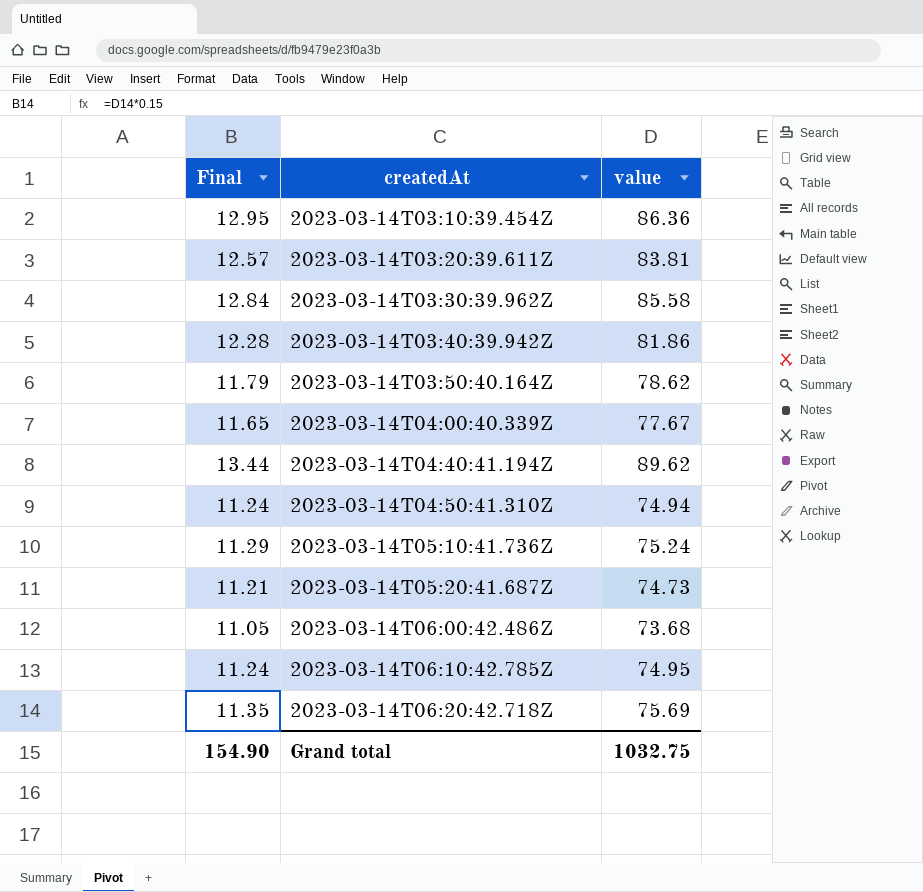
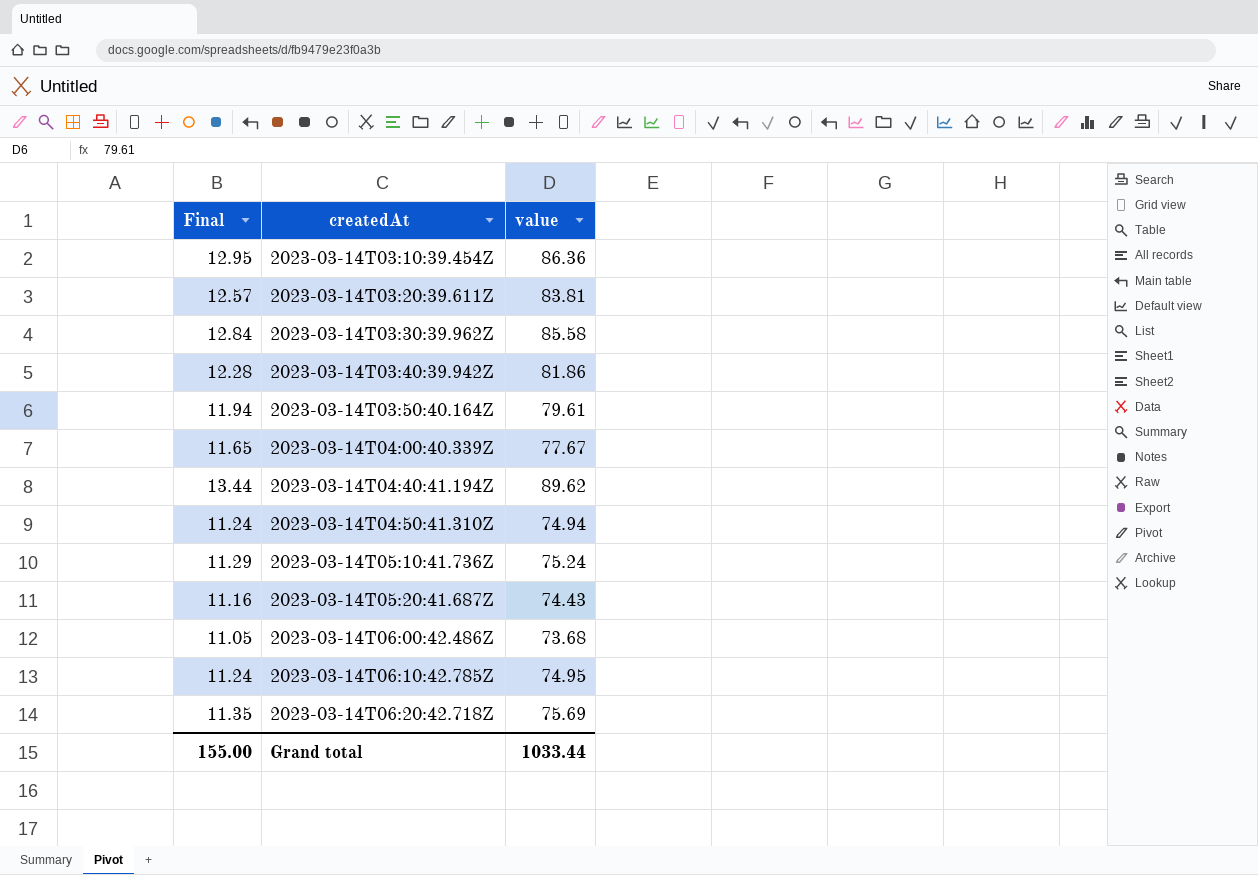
2023-03-14T03:50:40.164Z | Final: 11.79 -> 11.94
2023-03-14T03:50:40.164Z | value: 78.62 -> 79.61
2023-03-14T05:20:41.687Z | Final: 11.21 -> 11.16
2023-03-14T05:20:41.687Z | value: 74.73 -> 74.43
Grand total | Final: 154.90 -> 155.00
Grand total | value: 1032.75 -> 1033.44

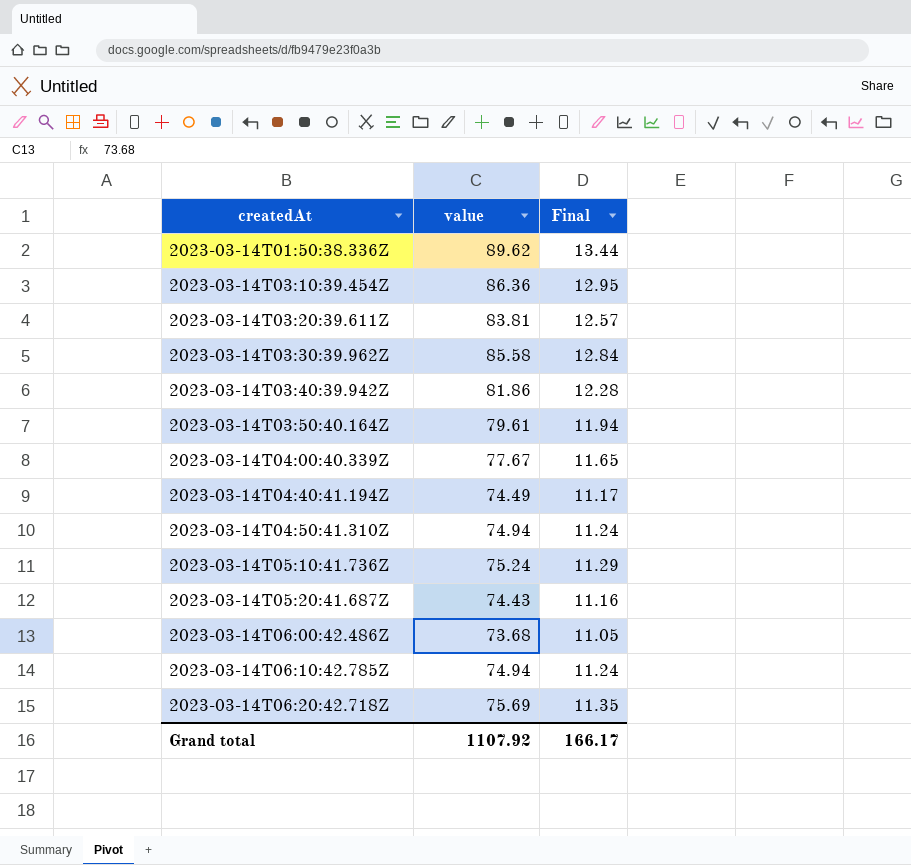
column Final | position: 1 -> 3
row 2023-03-14T01:50:38.336Z: none -> 89.62 | 13.44
2023-03-14T04:40:41.194Z | value: 89.62 -> 74.49
2023-03-14T04:40:41.194Z | Final: 13.44 -> 11.17
2023-03-14T06:10:42.785Z | value: 74.95 -> 74.94
Grand total | value: 1033.44 -> 1107.92
Grand total | Final: 155.00 -> 166.17

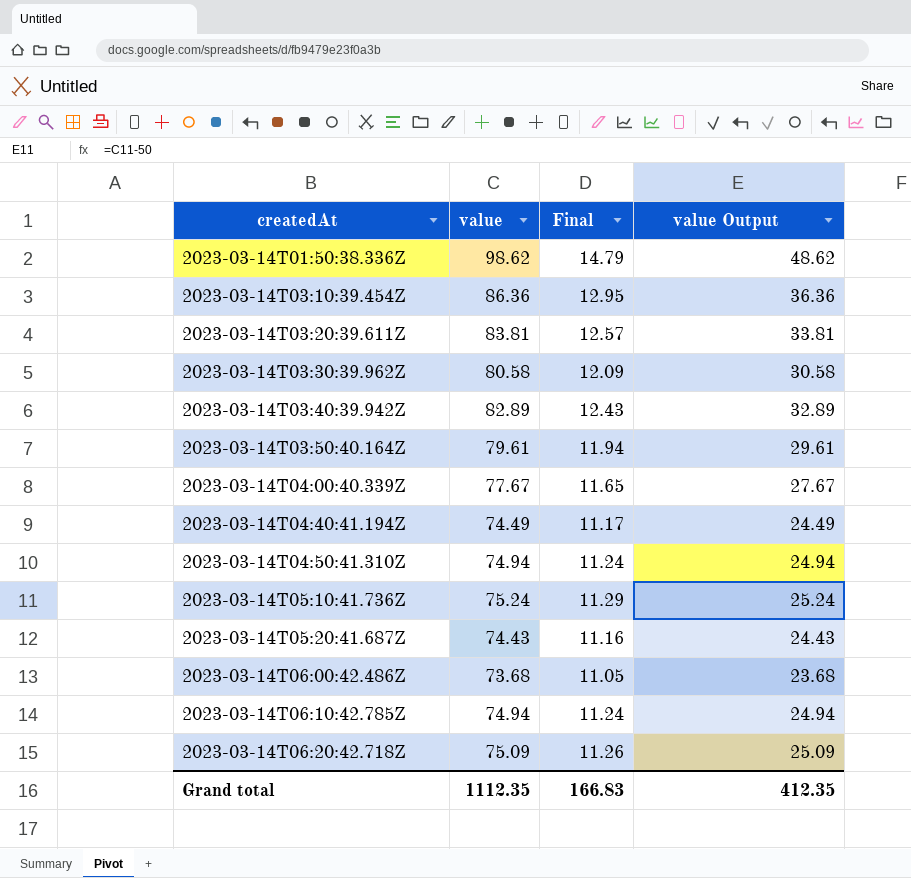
column value Output | formula: none -> [value] - 50
2023-03-14T01:50:38.336Z | value: 89.62 -> 98.62
2023-03-14T01:50:38.336Z | Final: 13.44 -> 14.79
2023-03-14T03:30:39.962Z | value: 85.58 -> 80.58
2023-03-14T03:30:39.962Z | Final: 12.84 -> 12.09
2023-03-14T03:40:39.942Z | value: 81.86 -> 82.89
2023-03-14T03:40:39.942Z | Final: 12.28 -> 12.43
2023-03-14T06:20:42.718Z | value: 75.69 -> 75.09
2023-03-14T06:20:42.718Z | Final: 11.35 -> 11.26
Grand total | value: 1107.92 -> 1112.35
Grand total | Final: 166.17 -> 166.83

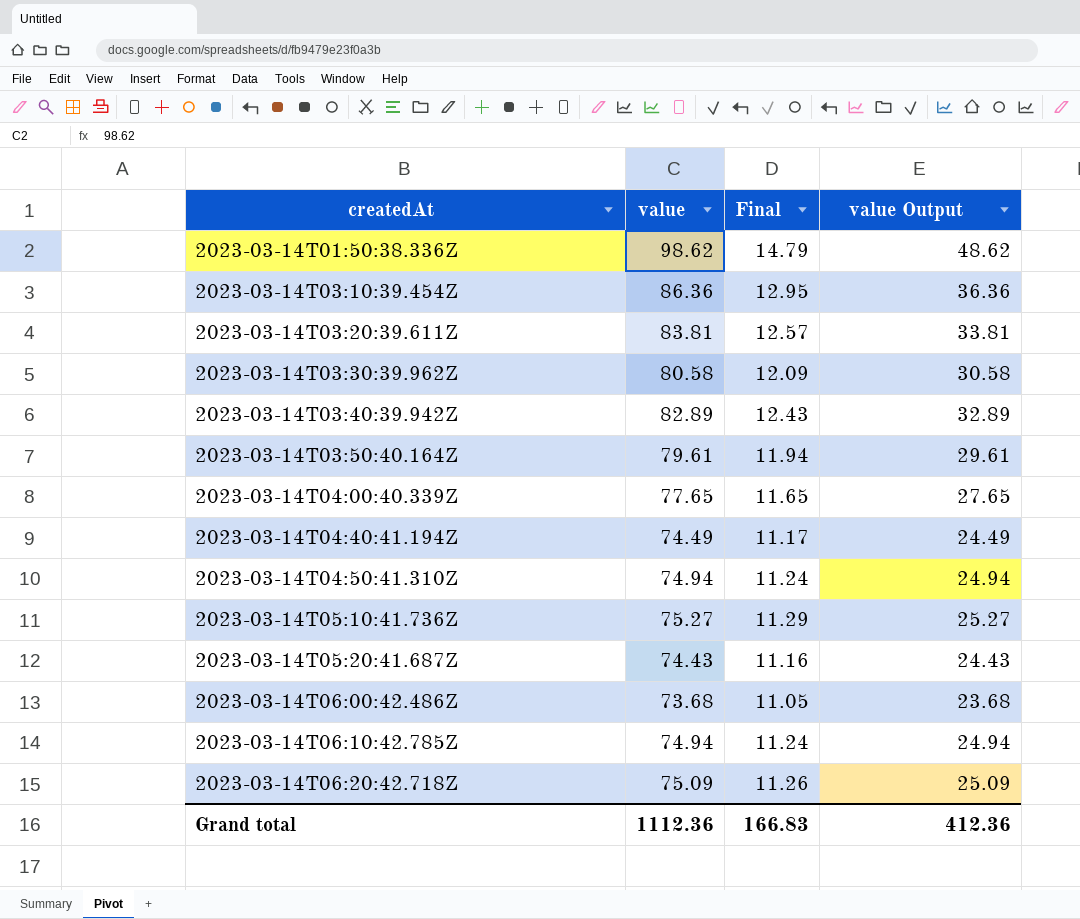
2023-03-14T04:00:40.339Z | value: 77.67 -> 77.65
2023-03-14T04:00:40.339Z | value Output: 27.67 -> 27.65
2023-03-14T05:10:41.736Z | value: 75.24 -> 75.27
2023-03-14T05:10:41.736Z | value Output: 25.24 -> 25.27
Grand total | value: 1112.35 -> 1112.36
Grand total | value Output: 412.35 -> 412.36

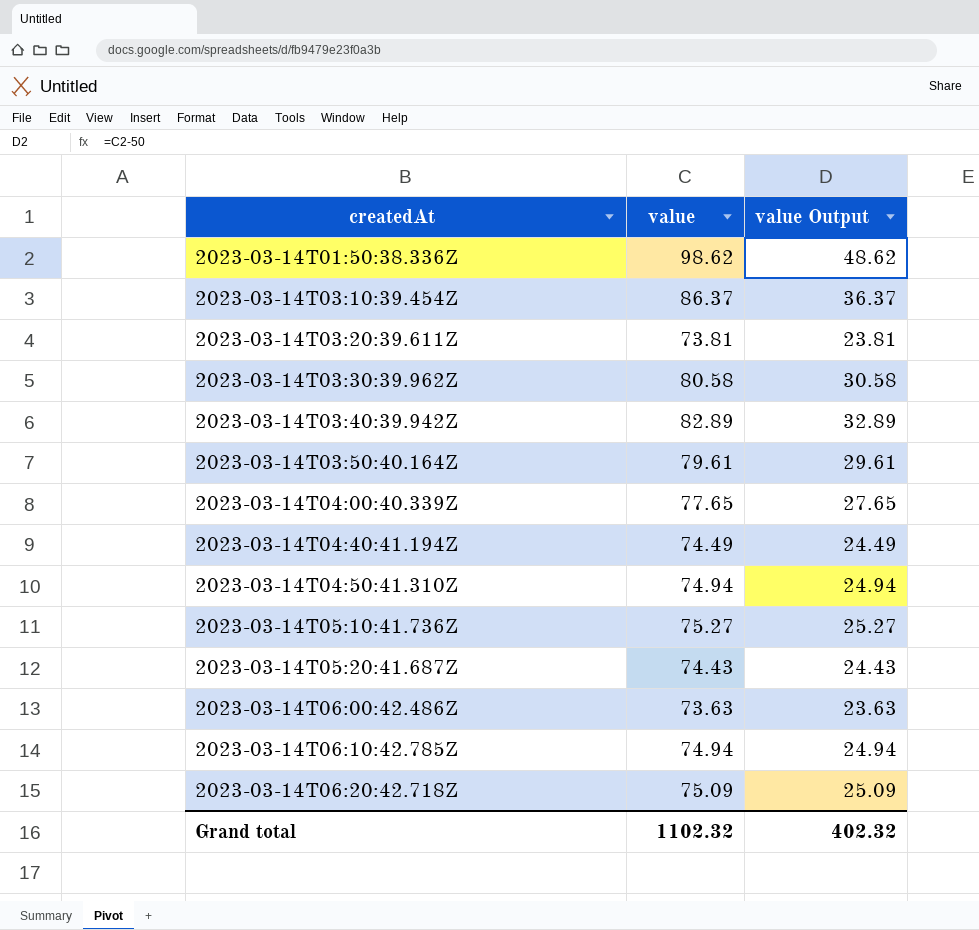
column Final | formula: [value] * 0.15 -> none
2023-03-14T03:10:39.454Z | value: 86.36 -> 86.37
2023-03-14T03:10:39.454Z | value Output: 36.36 -> 36.37
2023-03-14T03:20:39.611Z | value: 83.81 -> 73.81
2023-03-14T03:20:39.611Z | value Output: 33.81 -> 23.81
2023-03-14T06:00:42.486Z | value: 73.68 -> 73.63
2023-03-14T06:00:42.486Z | value Output: 23.68 -> 23.63
Grand total | value: 1112.36 -> 1102.32
Grand total | value Output: 412.36 -> 402.32

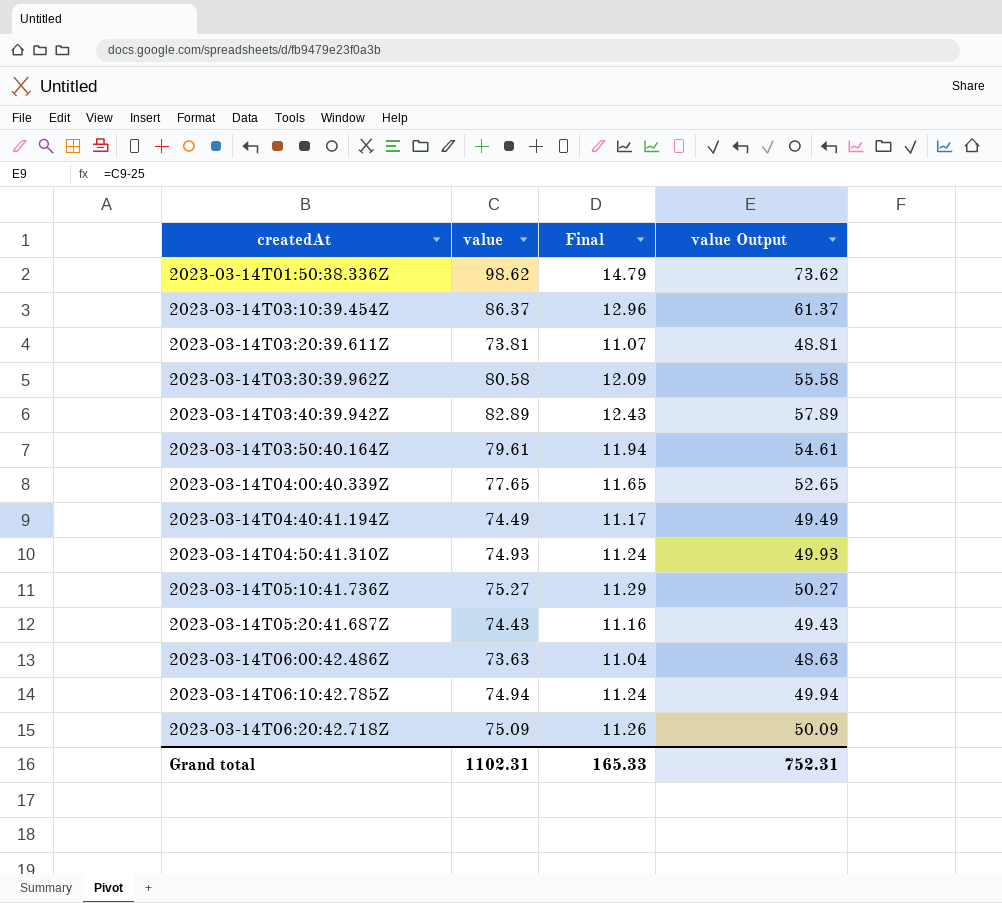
column Final | formula: none -> [value] * 0.15
column value Output | formula: [value] - 50 -> [value] - 25
2023-03-14T04:50:41.310Z | value: 74.94 -> 74.93
Grand total | value: 1102.32 -> 1102.31
Grand total | value Output: 402.32 -> 752.31

